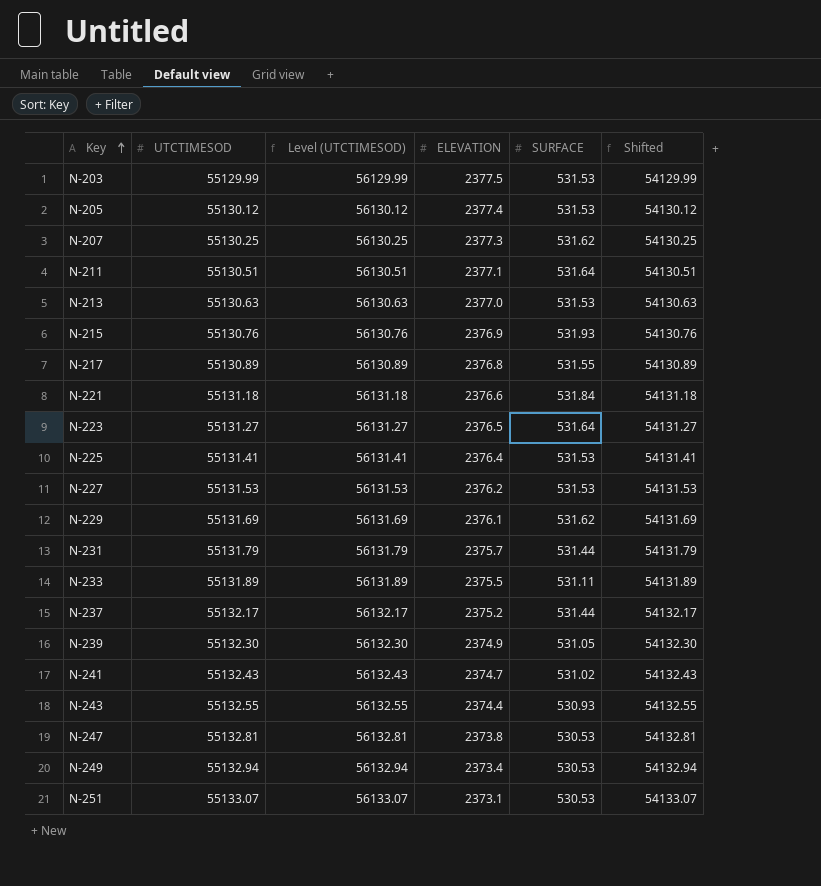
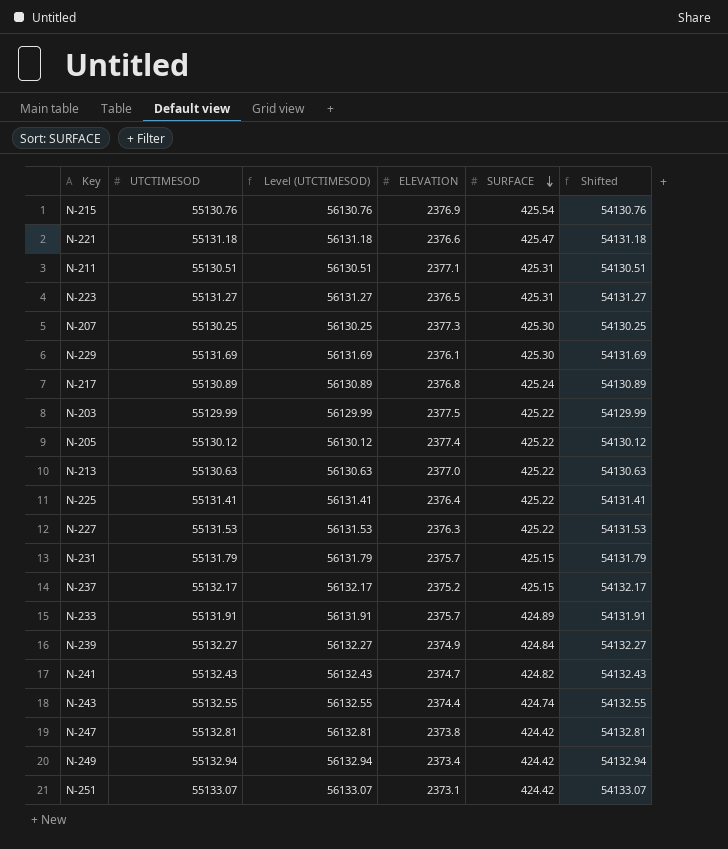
row order: Key ascending -> SURFACE descending
N-215 | SURFACE: 531.93 -> 425.54
N-221 | SURFACE: 531.84 -> 425.47
N-211 | SURFACE: 531.64 -> 425.31
N-223 | SURFACE: 531.64 -> 425.31
N-207 | SURFACE: 531.62 -> 425.30
N-229 | SURFACE: 531.62 -> 425.30
N-217 | SURFACE: 531.55 -> 425.24
N-203 | SURFACE: 531.53 -> 425.22
N-205 | SURFACE: 531.53 -> 425.22
N-213 | SURFACE: 531.53 -> 425.22
N-225 | SURFACE: 531.53 -> 425.22
N-227 | ELEVATION: 2376.2 -> 2376.3
N-227 | SURFACE: 531.53 -> 425.22
N-231 | SURFACE: 531.44 -> 425.15
N-237 | SURFACE: 531.44 -> 425.15
N-233 | UTCTIMESOD: 55131.89 -> 55131.91
N-233 | Level (UTCTIMESOD): 56131.89 -> 56131.91
N-233 | ELEVATION: 2375.5 -> 2375.7
N-233 | SURFACE: 531.11 -> 424.89
N-233 | Shifted: 54131.89 -> 54131.91
N-239 | UTCTIMESOD: 55132.30 -> 55132.27
N-239 | Level (UTCTIMESOD): 56132.30 -> 56132.27
N-239 | SURFACE: 531.05 -> 424.84
N-239 | Shifted: 54132.30 -> 54132.27
N-241 | SURFACE: 531.02 -> 424.82
N-243 | SURFACE: 530.93 -> 424.74
N-247 | SURFACE: 530.53 -> 424.42
N-249 | SURFACE: 530.53 -> 424.42
N-251 | SURFACE: 530.53 -> 424.42

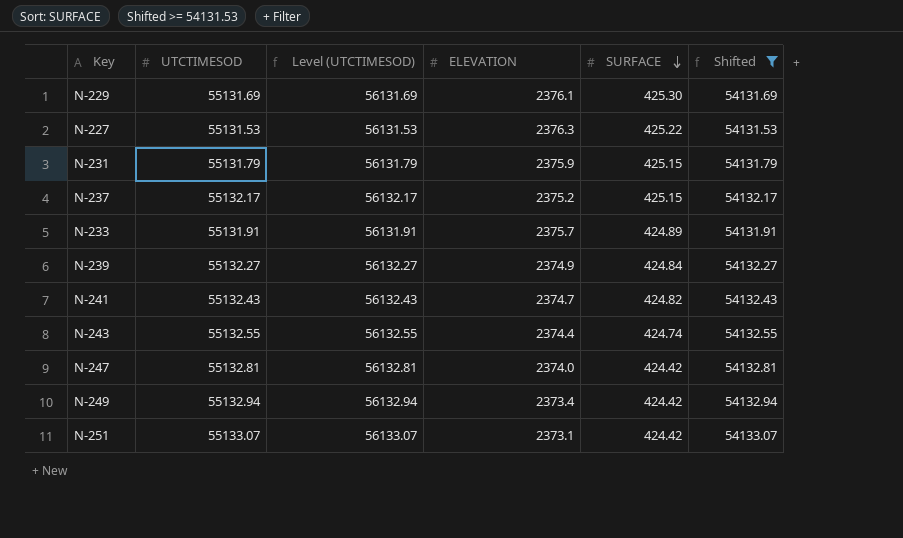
filter: none -> Shifted >= 54131.53
N-231 | ELEVATION: 2375.7 -> 2375.9
N-247 | ELEVATION: 2373.8 -> 2374.0

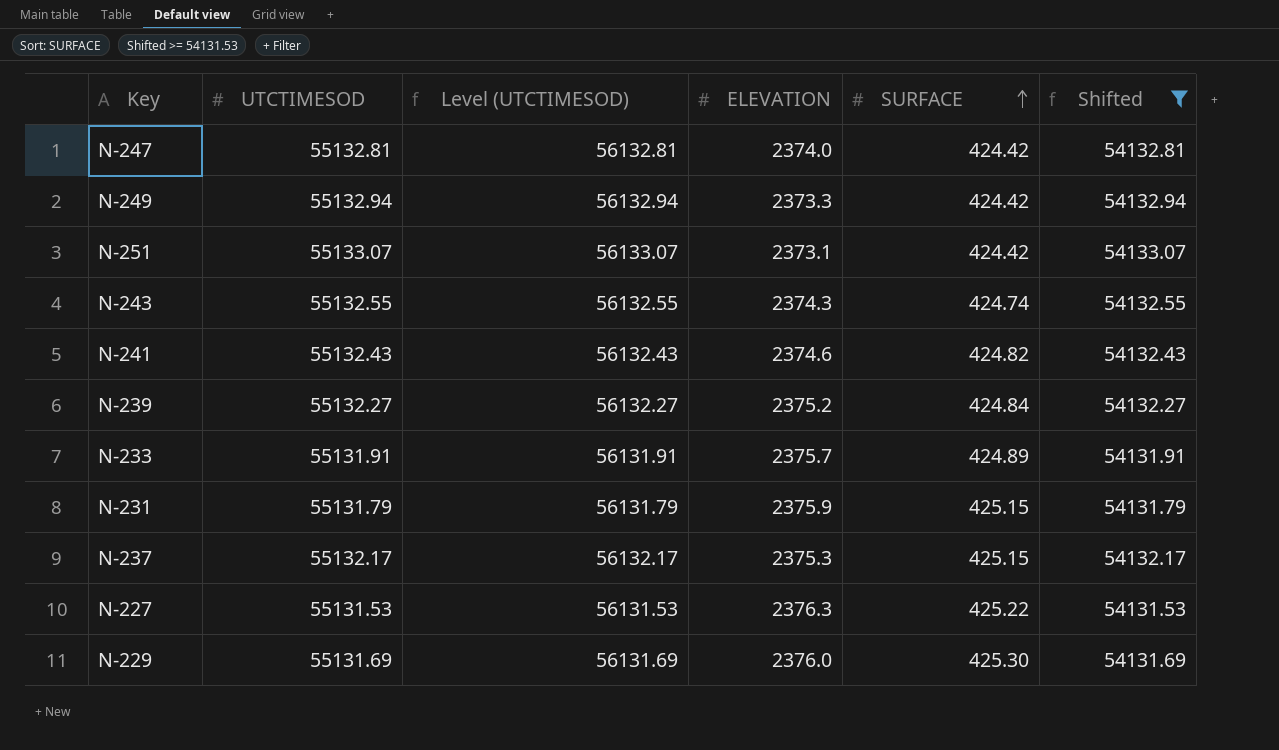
row order: SURFACE descending -> SURFACE ascending
N-249 | ELEVATION: 2373.4 -> 2373.3
N-243 | ELEVATION: 2374.4 -> 2374.3
N-241 | ELEVATION: 2374.7 -> 2374.6
N-239 | ELEVATION: 2374.9 -> 2375.2
N-237 | ELEVATION: 2375.2 -> 2375.3
N-229 | ELEVATION: 2376.1 -> 2376.0

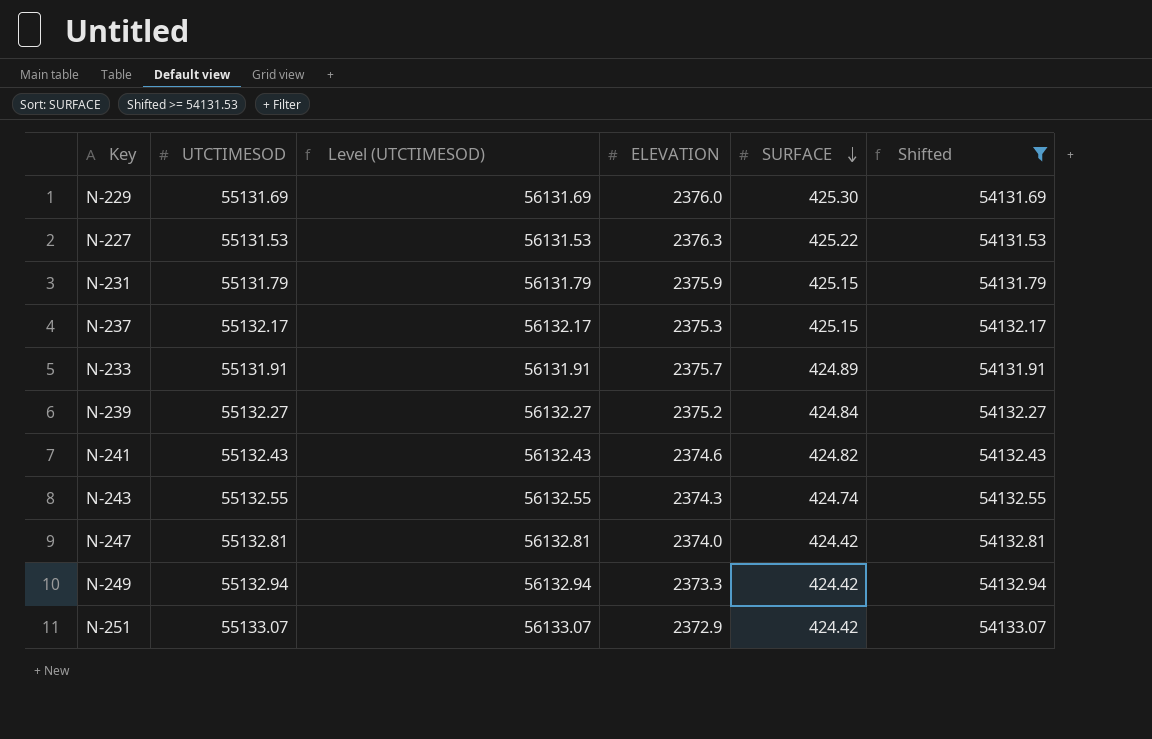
row order: SURFACE ascending -> SURFACE descending
N-251 | ELEVATION: 2373.1 -> 2372.9

